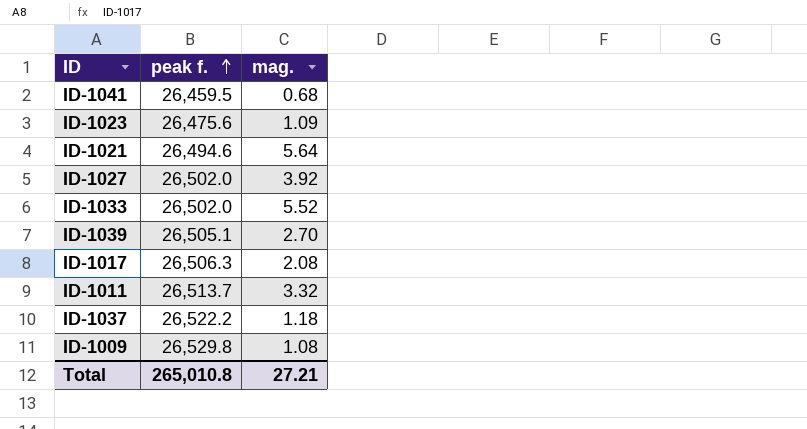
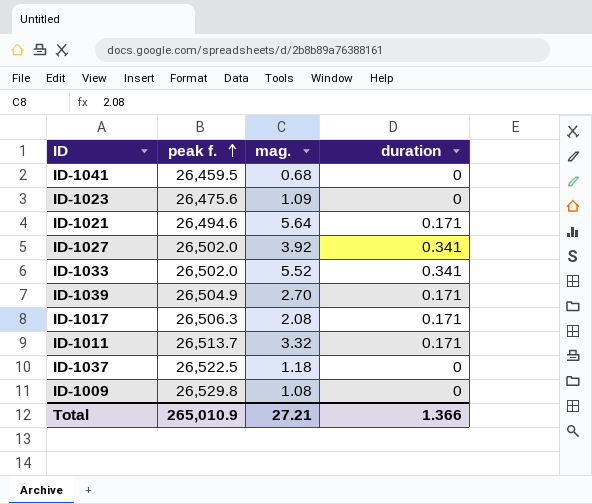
column duration | position: none -> 4
ID-1039 | peak f.: 26,505.1 -> 26,504.9
ID-1037 | peak f.: 26,522.2 -> 26,522.5
Total | peak f.: 265,010.8 -> 265,010.9

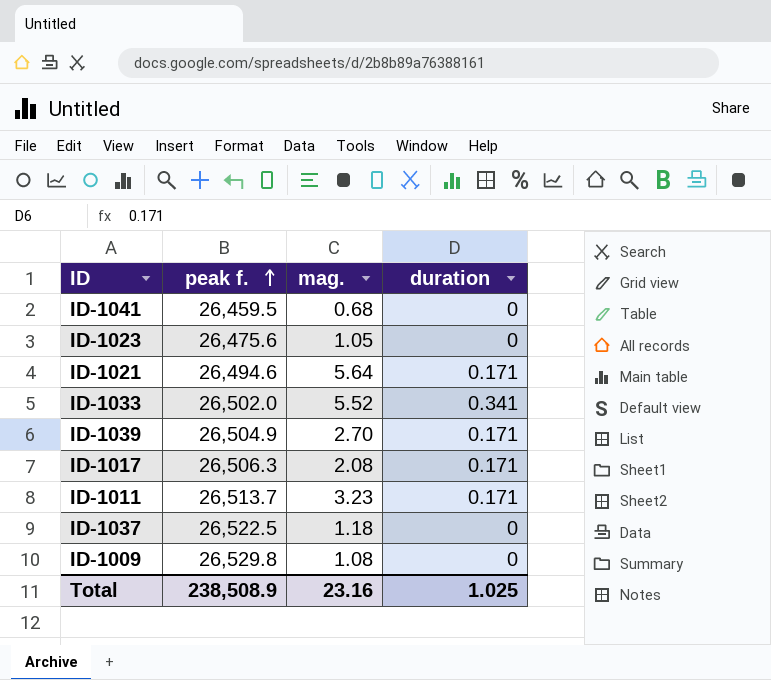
row ID-1027: 26,502.0 | 3.92 | 0.341 -> none
ID-1023 | mag.: 1.09 -> 1.05
ID-1011 | mag.: 3.32 -> 3.23
Total | peak f.: 265,010.9 -> 238,508.9
Total | mag.: 27.21 -> 23.16
Total | duration: 1.366 -> 1.025

